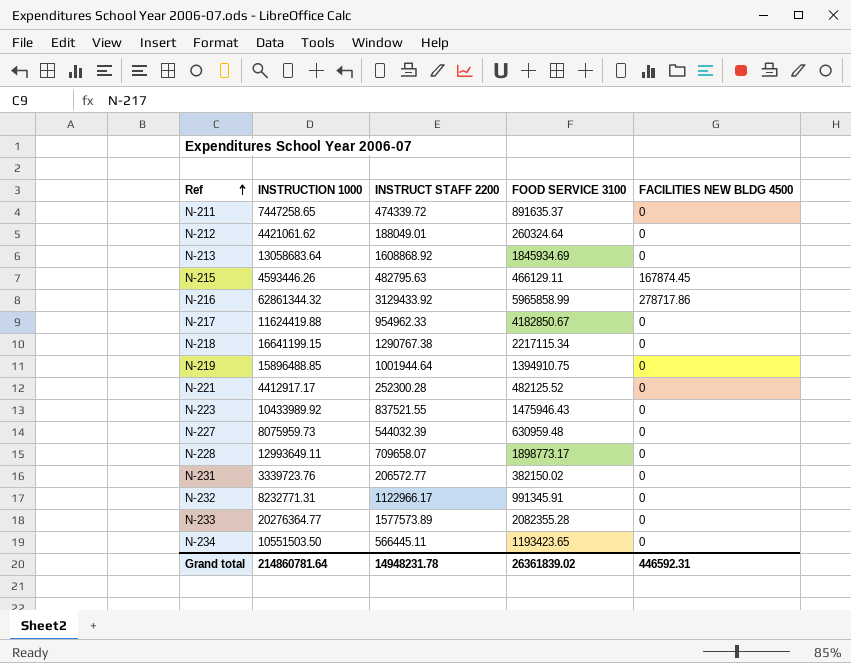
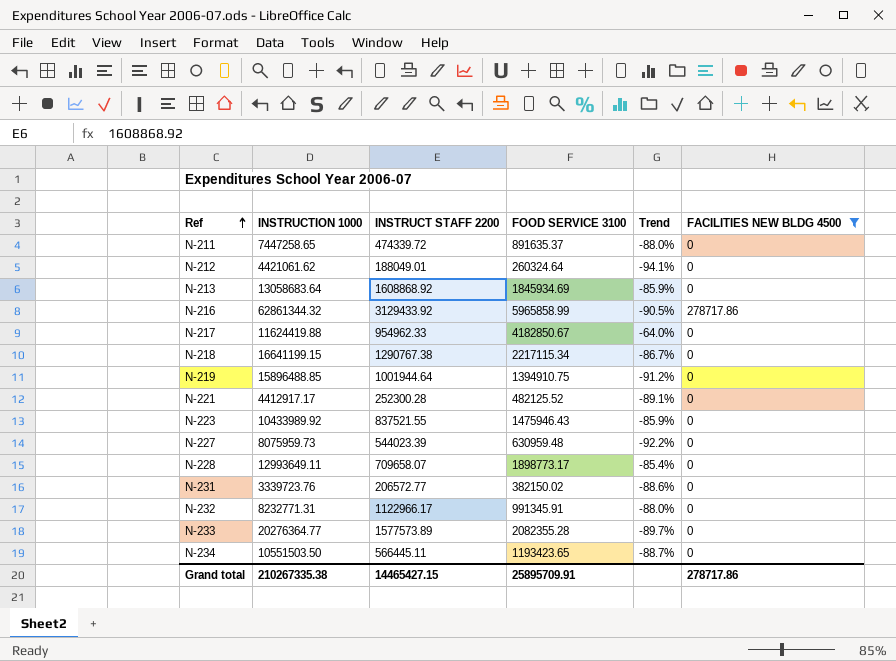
filter: none -> FACILITIES NEW BLDG 4500 != 167874.45
column Trend | formula: none -> ([FOOD SERVICE 3100] - [INSTRUCTION 1000]) / [INSTRUCTION 1000]
N-227 | INSTRUCT STAFF 2200: 544032.39 -> 544023.39
Grand total | INSTRUCTION 1000: 214860781.64 -> 210267335.38
Grand total | INSTRUCT STAFF 2200: 14948231.78 -> 14465427.15
Grand total | FOOD SERVICE 3100: 26361839.02 -> 25895709.91
Grand total | FACILITIES NEW BLDG 4500: 446592.31 -> 278717.86

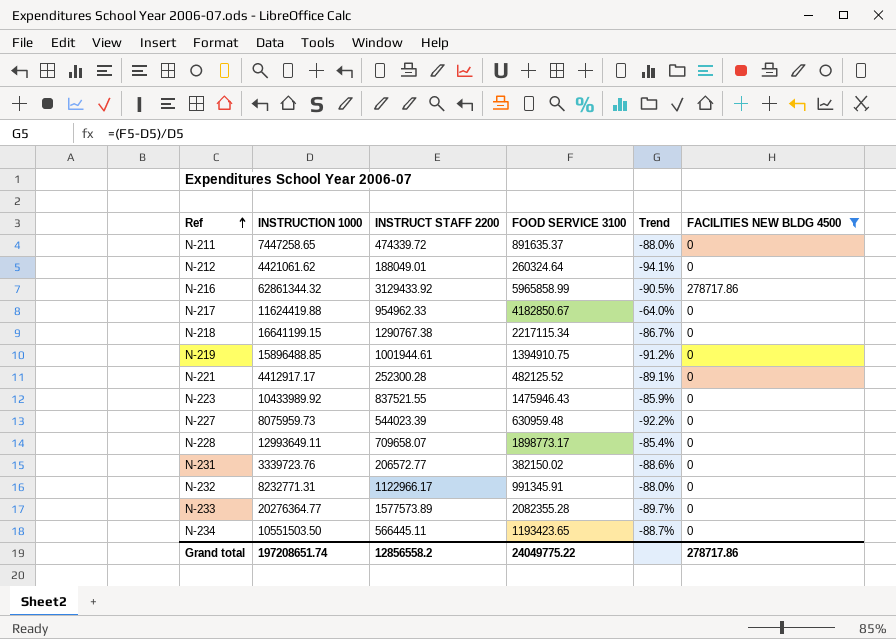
row N-213: 13058683.64 | 1608868.92 | 1845934.69 | -85.9% | 0 -> none
N-219 | INSTRUCT STAFF 2200: 1001944.64 -> 1001944.61
Grand total | INSTRUCTION 1000: 210267335.38 -> 197208651.74
Grand total | INSTRUCT STAFF 2200: 14465427.15 -> 12856558.2
Grand total | FOOD SERVICE 3100: 25895709.91 -> 24049775.22

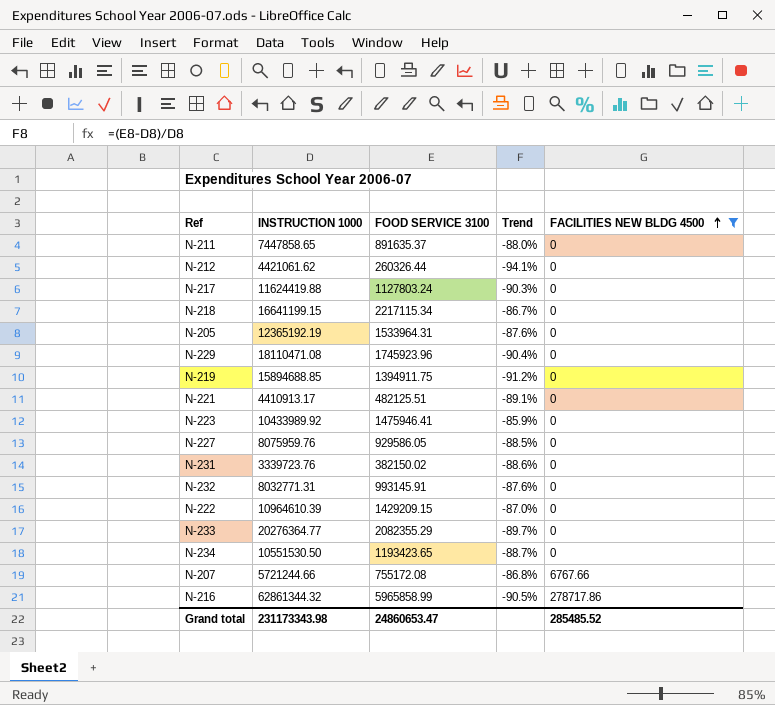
row order: Ref ascending -> FACILITIES NEW BLDG 4500 ascending
column INSTRUCT STAFF 2200 | position: 3 -> none
row N-228: 12993649.11 | 709658.07 | 1898773.17 | -85.4% | 0 -> none
N-211 | INSTRUCTION 1000: 7447258.65 -> 7447858.65
N-212 | FOOD SERVICE 3100: 260324.64 -> 260326.44
N-217 | FOOD SERVICE 3100: 4182850.67 -> 1127803.24
N-217 | Trend: -64.0% -> -90.3%
row N-205: none -> 12365192.19 | 1533964.31 | -87.6% | 0
row N-229: none -> 18110471.08 | 1745923.96 | -90.4% | 0
N-219 | INSTRUCTION 1000: 15896488.85 -> 15894688.85
N-219 | FOOD SERVICE 3100: 1394910.75 -> 1394911.75
N-221 | INSTRUCTION 1000: 4412917.17 -> 4410913.17
N-221 | FOOD SERVICE 3100: 482125.52 -> 482125.51
N-223 | FOOD SERVICE 3100: 1475946.43 -> 1475946.41
N-227 | INSTRUCTION 1000: 8075959.73 -> 8075959.76
N-227 | FOOD SERVICE 3100: 630959.48 -> 929586.05
N-227 | Trend: -92.2% -> -88.5%
N-232 | INSTRUCTION 1000: 8232771.31 -> 8032771.31
N-232 | FOOD SERVICE 3100: 991345.91 -> 993145.91
N-232 | Trend: -88.0% -> -87.6%
row N-222: none -> 10964610.39 | 1429209.15 | -87.0% | 0
N-233 | FOOD SERVICE 3100: 2082355.28 -> 2082355.29
N-234 | INSTRUCTION 1000: 10551503.50 -> 10551530.50
row N-207: none -> 5721244.66 | 755172.08 | -86.8% | 6767.66
Grand total | INSTRUCTION 1000: 197208651.74 -> 231173343.98
Grand total | FOOD SERVICE 3100: 24049775.22 -> 24860653.47
Grand total | FACILITIES NEW BLDG 4500: 278717.86 -> 285485.52

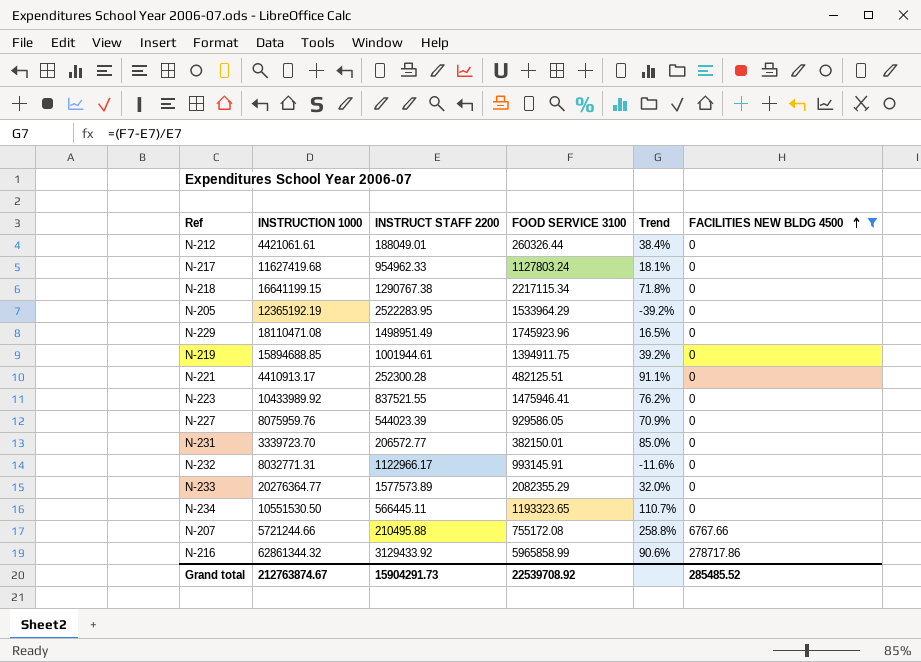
column INSTRUCT STAFF 2200 | position: none -> 3
column Trend | formula: ([FOOD SERVICE 3100] - [INSTRUCTION 1000]) / [INSTRUCTION 1000] -> ([FOOD SERVICE 3100] - [INSTRUCT STAFF 2200]) / [INSTRUCT STAFF 2200]
row N-211: 7447858.65 | 891635.37 | -88.0% | 0 -> none
row N-222: 10964610.39 | 1429209.15 | -87.0% | 0 -> none
N-212 | INSTRUCTION 1000: 4421061.62 -> 4421061.61
N-217 | INSTRUCTION 1000: 11624419.88 -> 11627419.68
N-205 | FOOD SERVICE 3100: 1533964.31 -> 1533964.29
N-231 | INSTRUCTION 1000: 3339723.76 -> 3339723.70
N-231 | FOOD SERVICE 3100: 382150.02 -> 382150.01
N-234 | FOOD SERVICE 3100: 1193423.65 -> 1193323.65
Grand total | INSTRUCTION 1000: 231173343.98 -> 212763874.67
Grand total | FOOD SERVICE 3100: 24860653.47 -> 22539708.92

